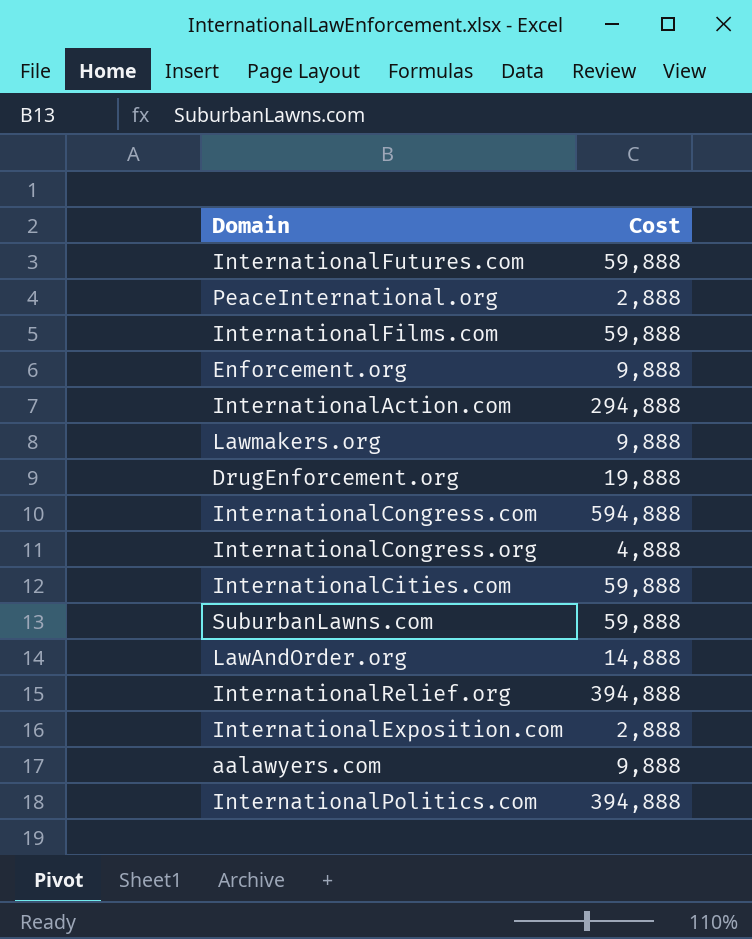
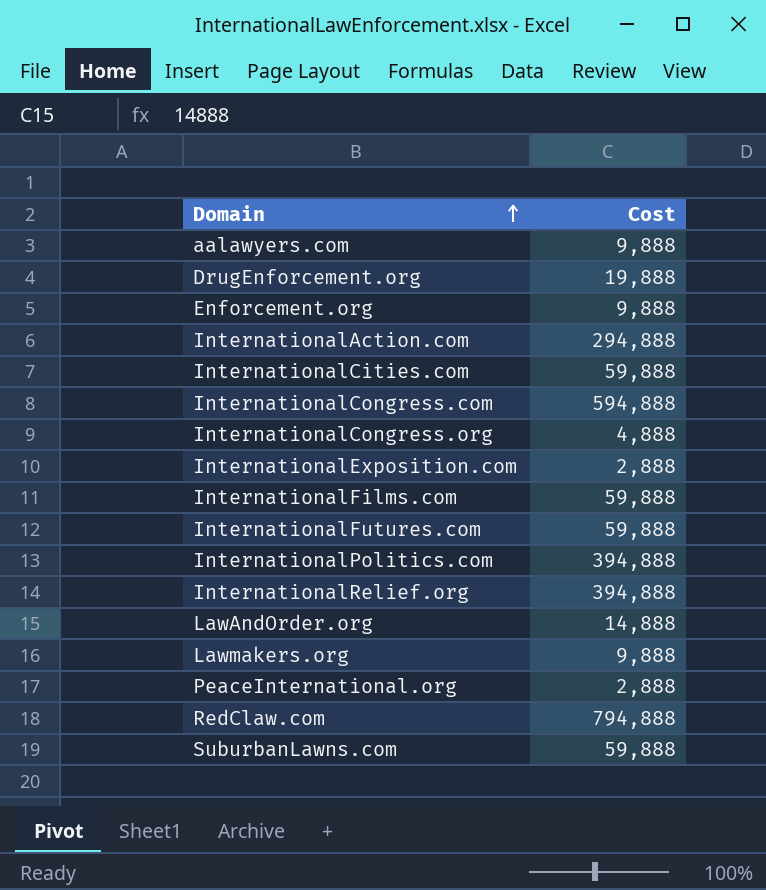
row order: none -> Domain ascending
row RedClaw.com: none -> 794,888

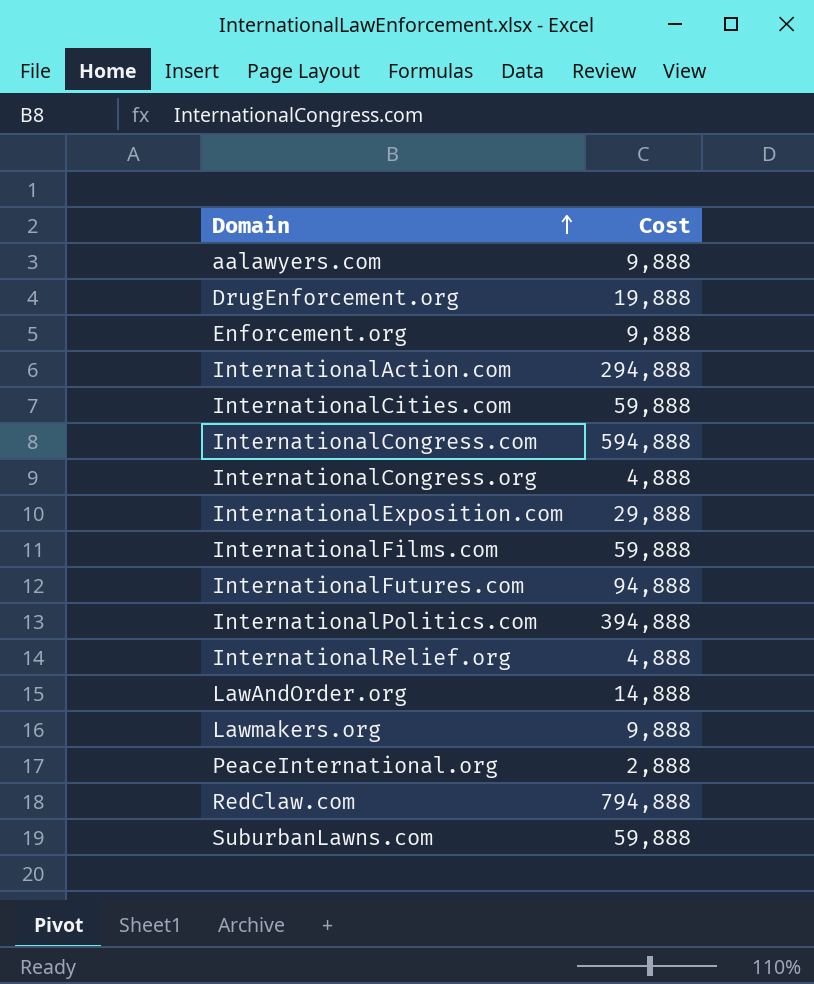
InternationalExposition.com | Cost: 2,888 -> 29,888
InternationalFutures.com | Cost: 59,888 -> 94,888
InternationalRelief.org | Cost: 394,888 -> 4,888

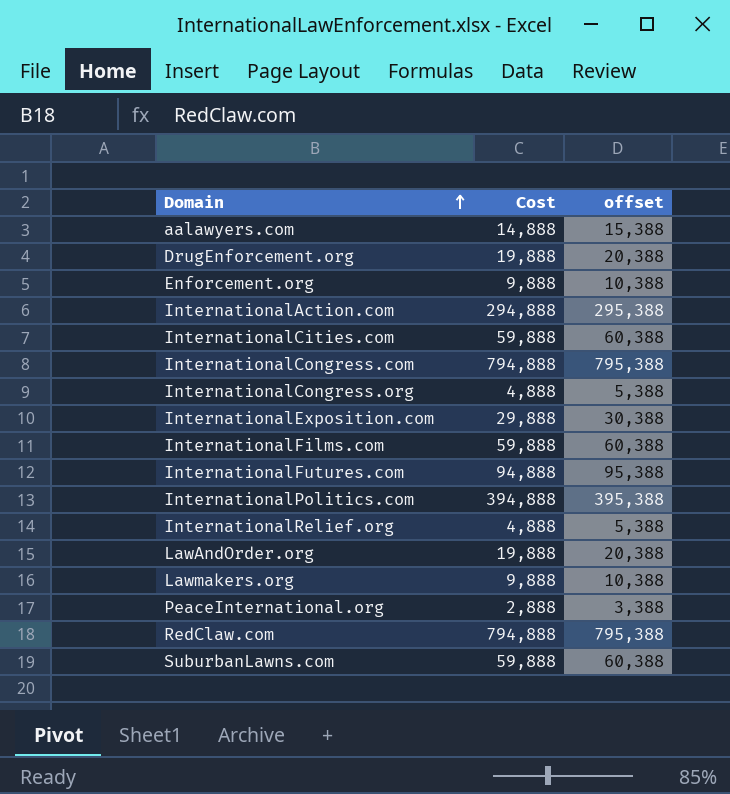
column offset | formula: none -> [Cost] + 500
aalawyers.com | Cost: 9,888 -> 14,888
InternationalCongress.com | Cost: 594,888 -> 794,888
LawAndOrder.org | Cost: 14,888 -> 19,888

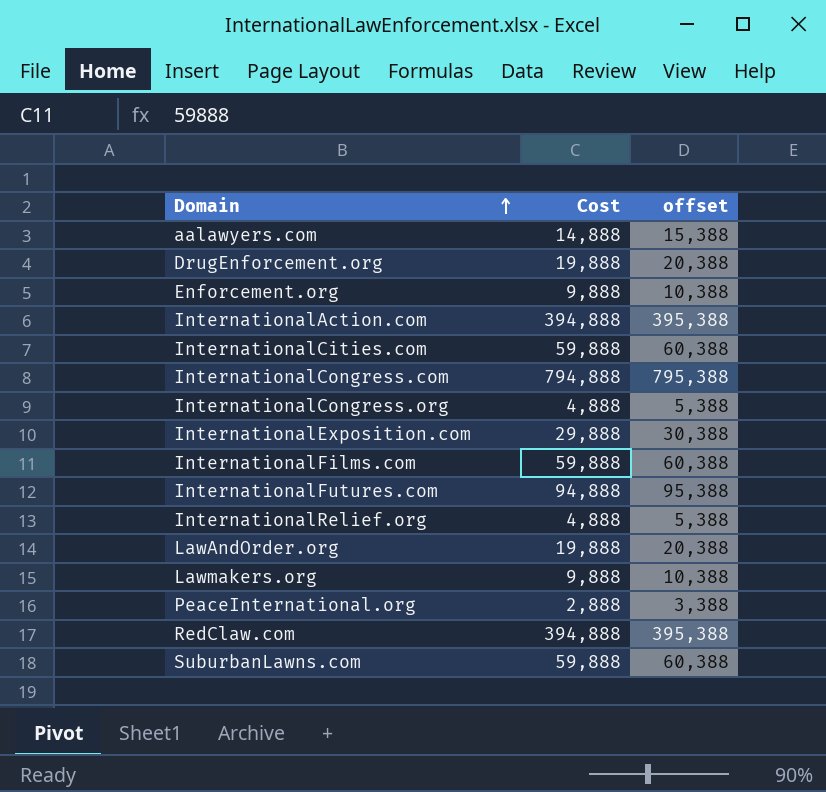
row InternationalPolitics.com: 394,888 | 395,388 -> none
InternationalAction.com | Cost: 294,888 -> 394,888
InternationalAction.com | offset: 295,388 -> 395,388
RedClaw.com | Cost: 794,888 -> 394,888
RedClaw.com | offset: 795,388 -> 395,388

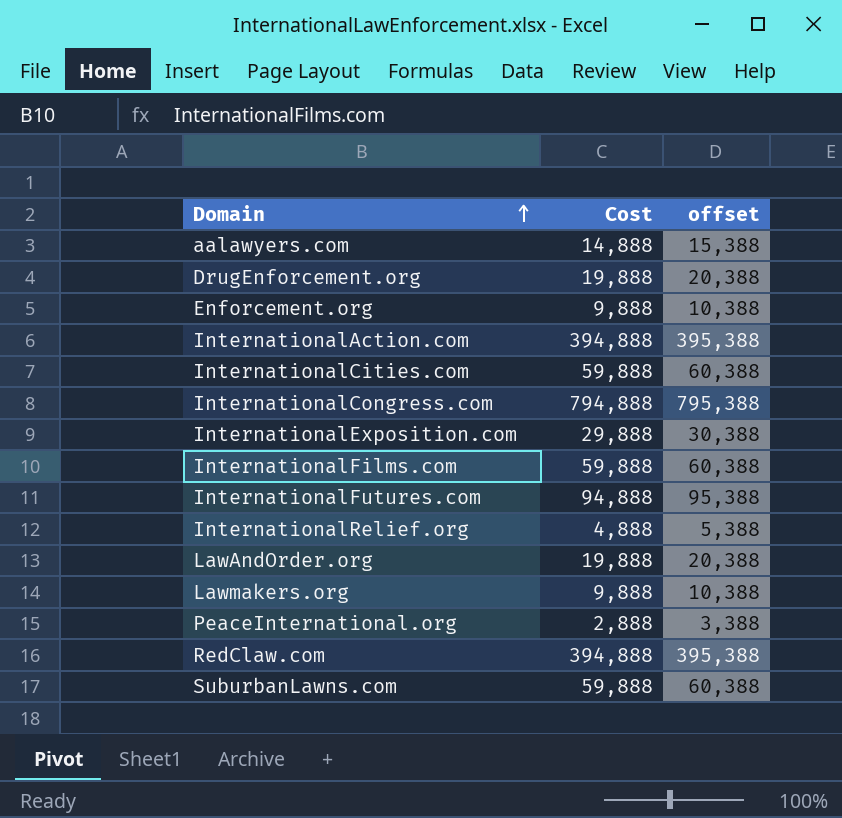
row InternationalCongress.org: 4,888 | 5,388 -> none

